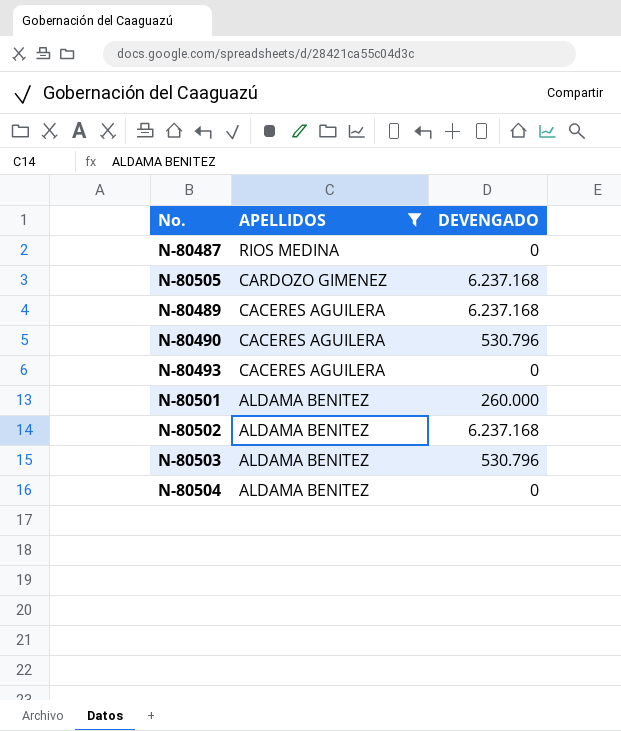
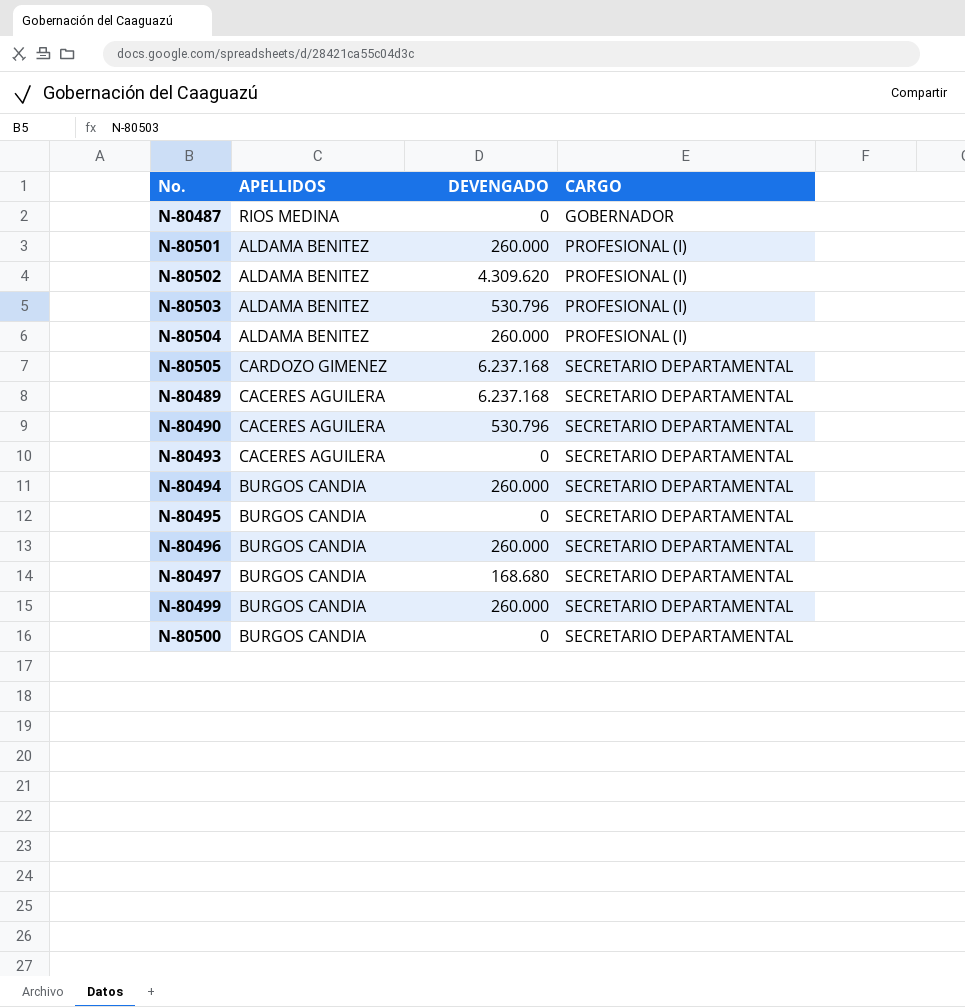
filter: APELLIDOS != BURGOS CANDIA -> none
row order: APELLIDOS descending -> CARGO ascending
column CARGO | position: none -> 4
N-80502 | DEVENGADO: 6.237.168 -> 4.309.620
N-80504 | DEVENGADO: 0 -> 260.000

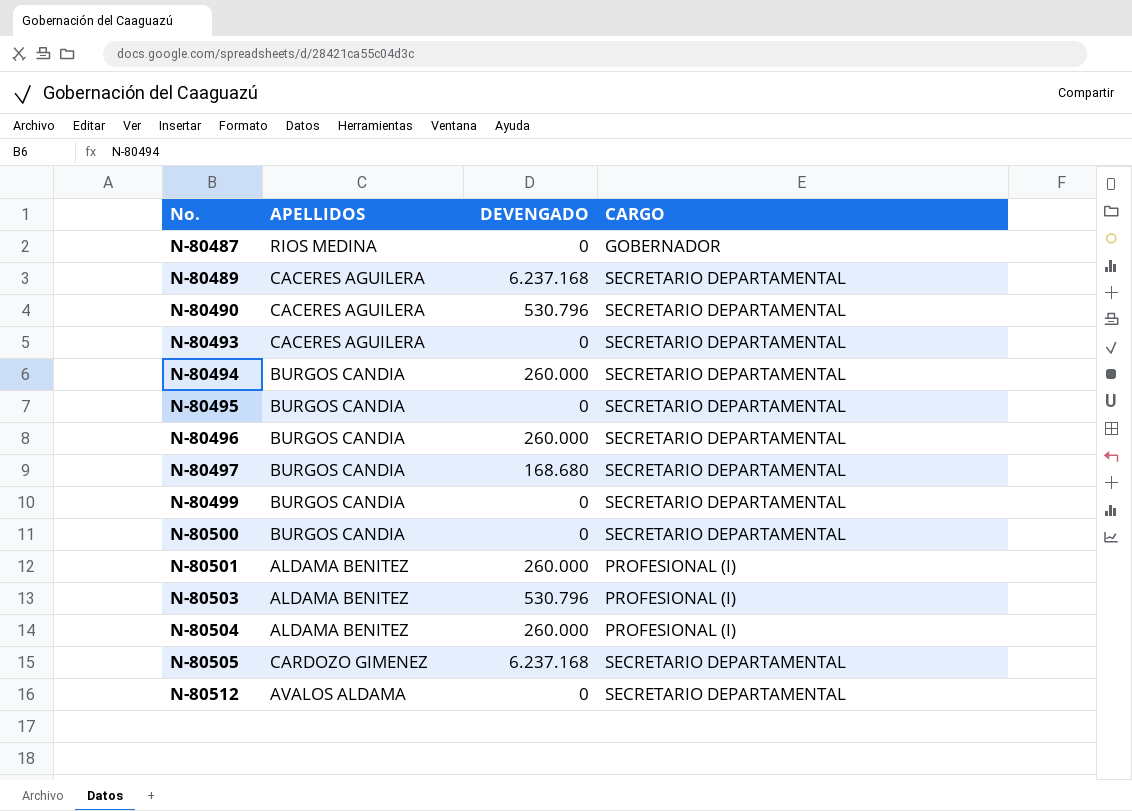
row order: CARGO ascending -> No. ascending
row N-80502: ALDAMA BENITEZ | 4.309.620 | PROFESIONAL (I) -> none
N-80499 | DEVENGADO: 260.000 -> 0
row N-80512: none -> AVALOS ALDAMA | 0 | SECRETARIO DEPARTAMENTAL

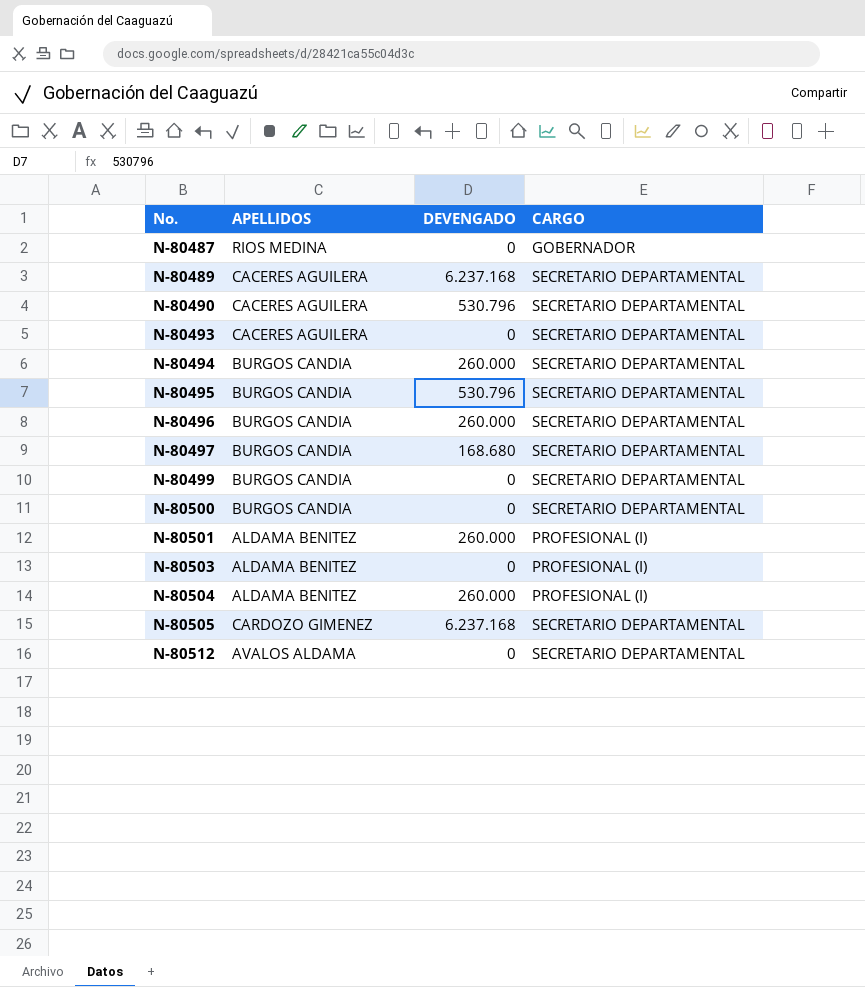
N-80495 | DEVENGADO: 0 -> 530.796
N-80503 | DEVENGADO: 530.796 -> 0

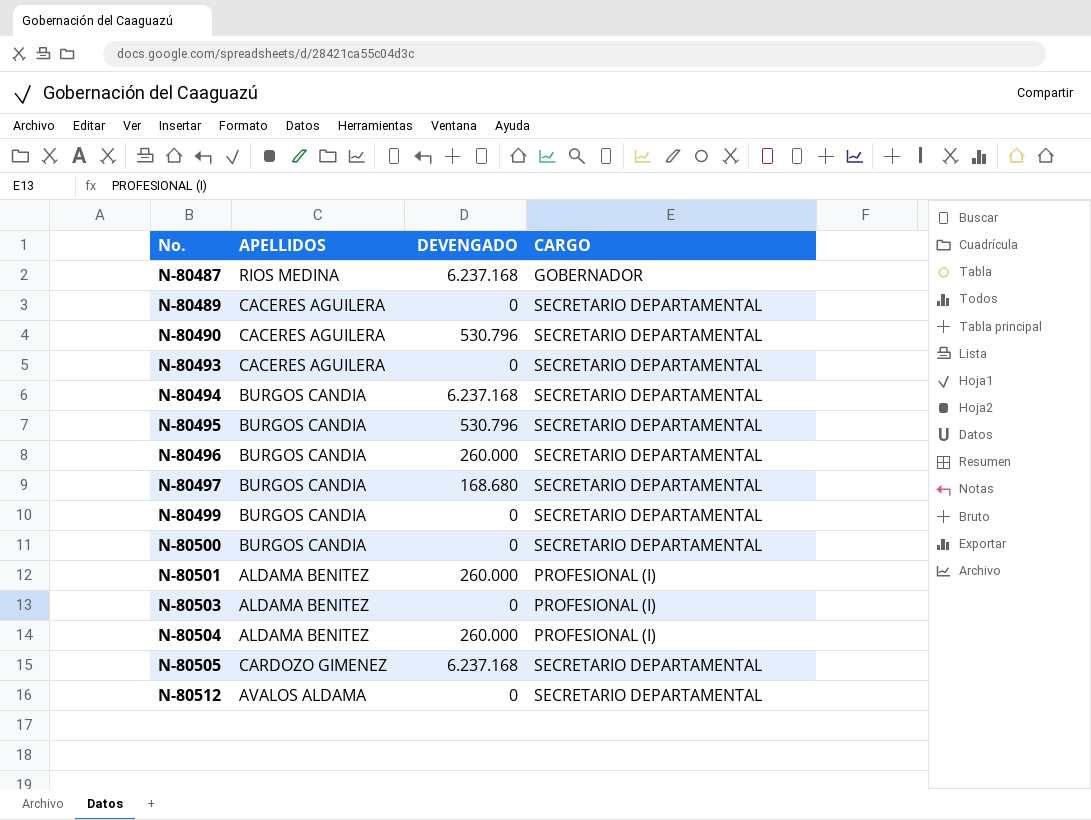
N-80487 | DEVENGADO: 0 -> 6.237.168
N-80489 | DEVENGADO: 6.237.168 -> 0
N-80494 | DEVENGADO: 260.000 -> 6.237.168

